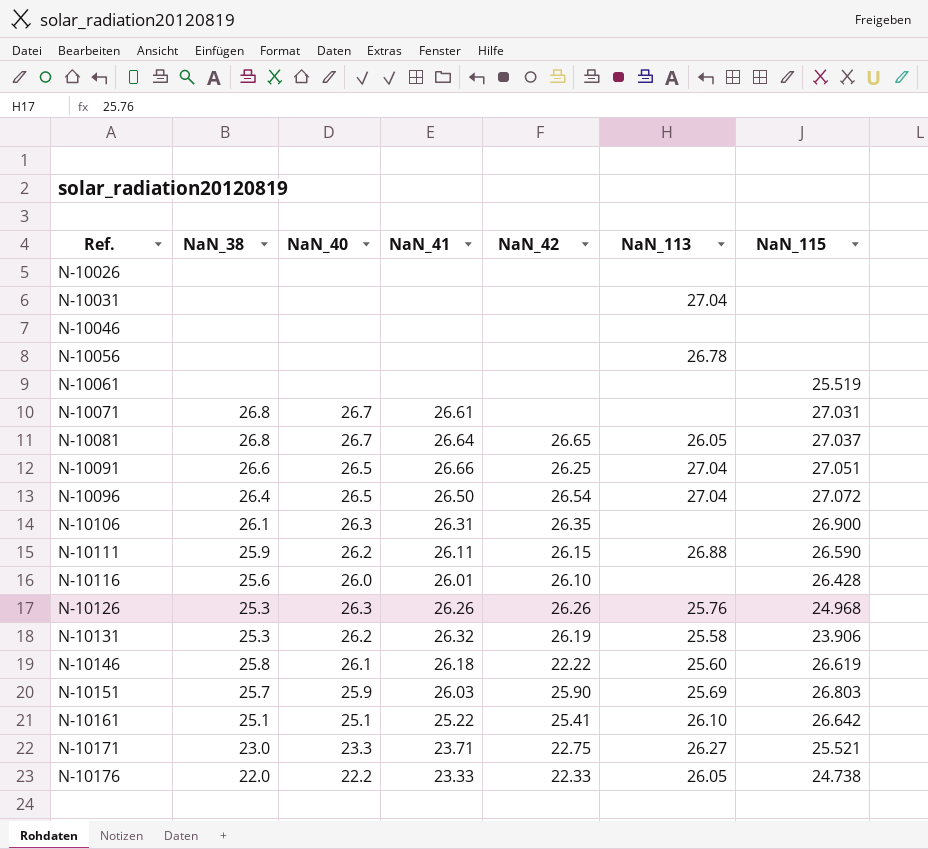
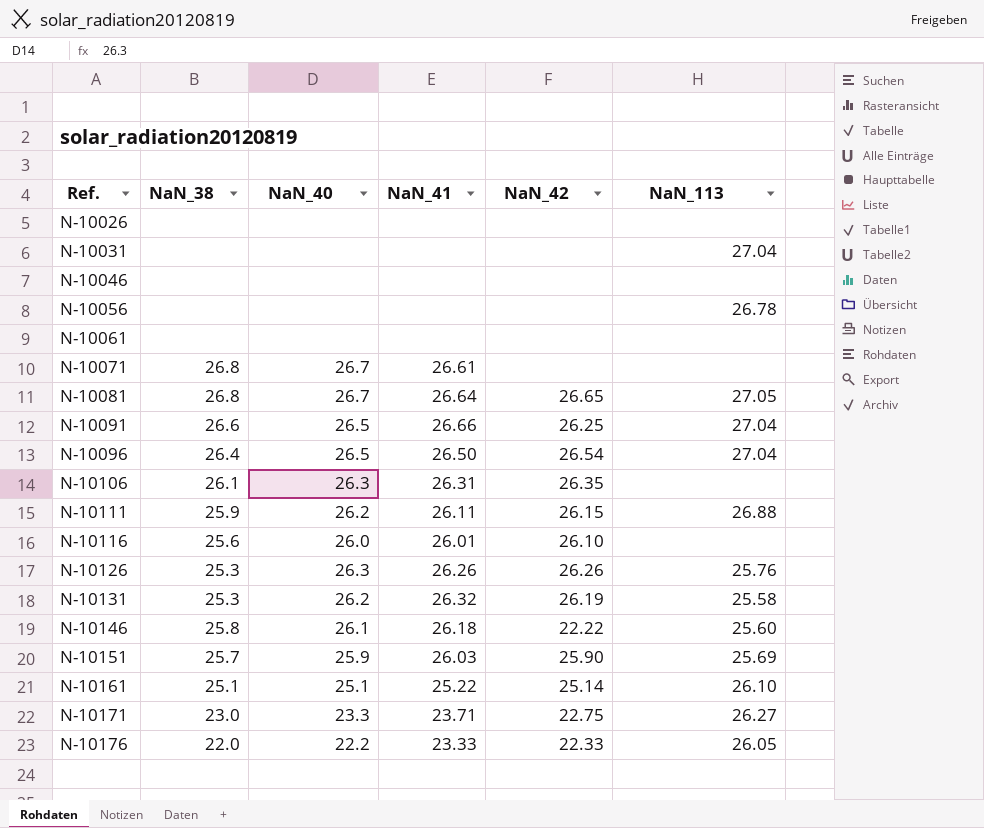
column NaN_115 | position: 7 -> none
N-10081 | NaN_113: 26.05 -> 27.05
N-10161 | NaN_42: 25.41 -> 25.14

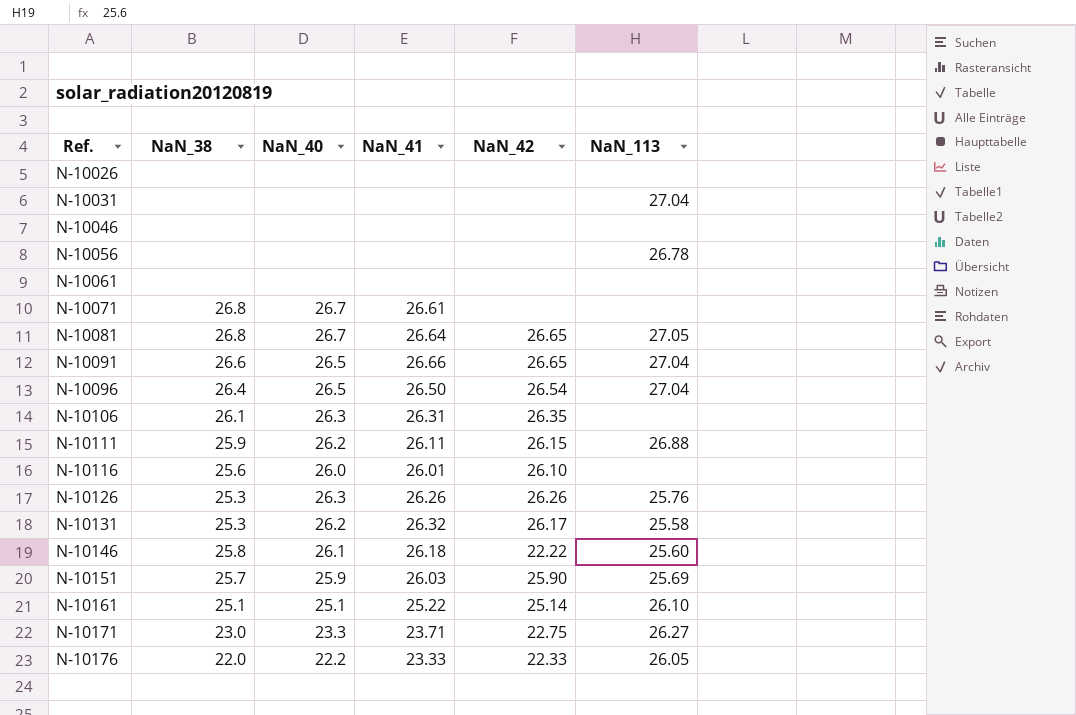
N-10091 | NaN_42: 26.25 -> 26.65
N-10131 | NaN_42: 26.19 -> 26.17

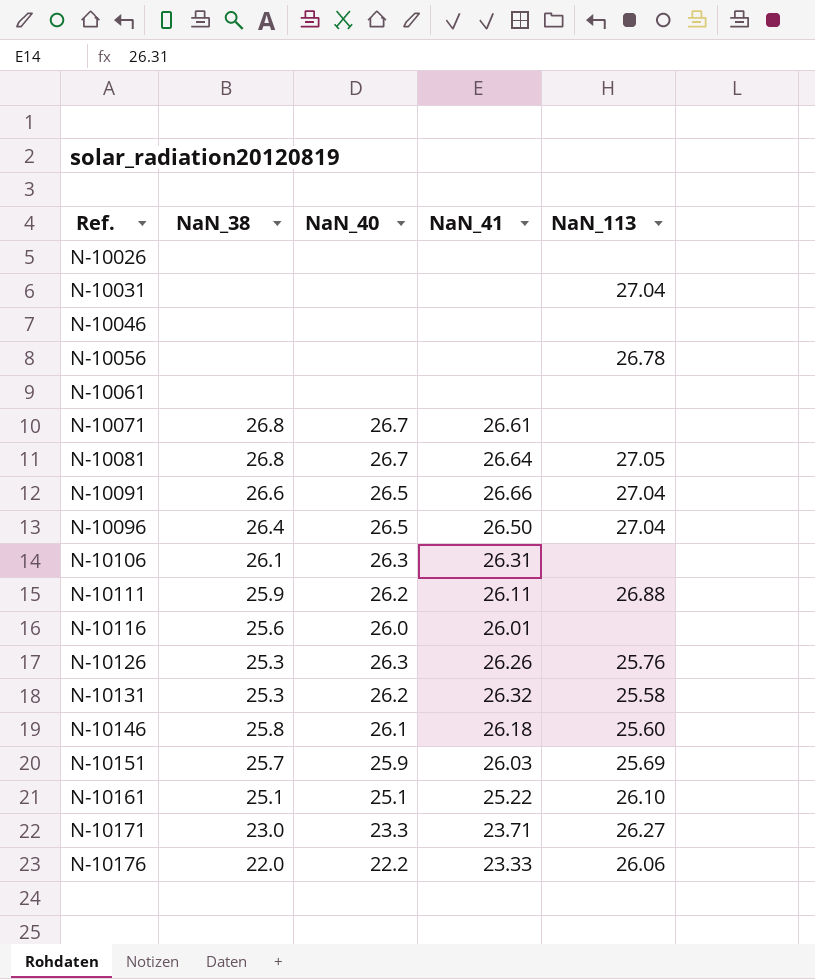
column NaN_42 | position: 5 -> none
N-10176 | NaN_113: 26.05 -> 26.06

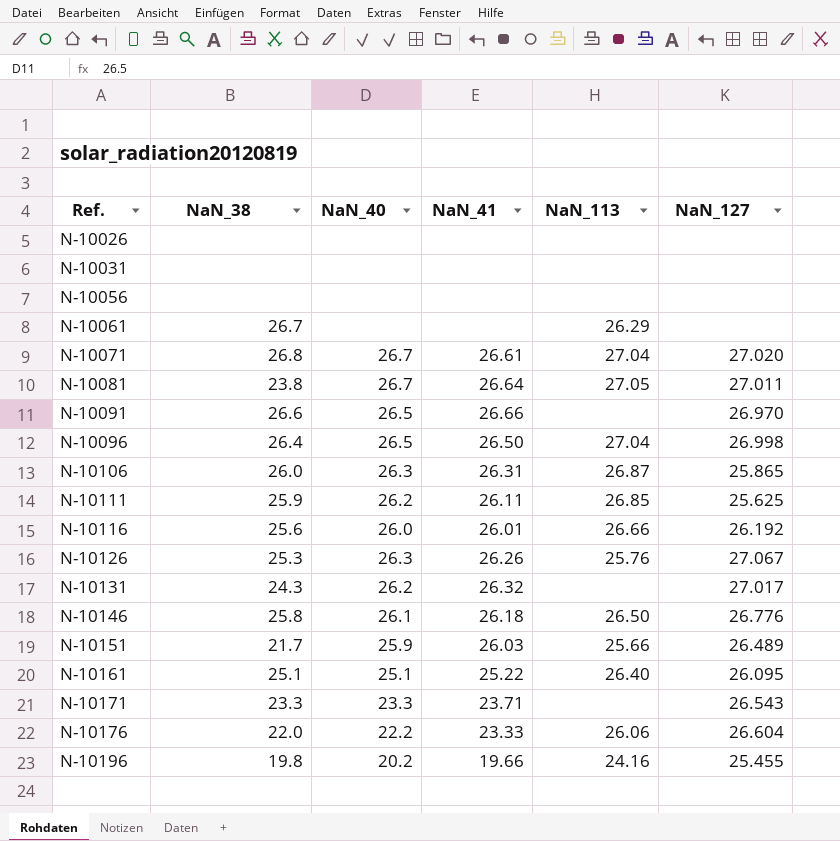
column NaN_127 | position: none -> 6
row N-10046: none | none | none | none -> none
N-10031 | NaN_113: 27.04 -> none
N-10056 | NaN_113: 26.78 -> none
N-10061 | NaN_38: none -> 26.7
N-10061 | NaN_113: none -> 26.29
N-10071 | NaN_113: none -> 27.04
N-10081 | NaN_38: 26.8 -> 23.8
N-10091 | NaN_113: 27.04 -> none
N-10106 | NaN_38: 26.1 -> 26.0
N-10106 | NaN_113: none -> 26.87
N-10111 | NaN_113: 26.88 -> 26.85
N-10116 | NaN_113: none -> 26.66
N-10131 | NaN_38: 25.3 -> 24.3
N-10131 | NaN_113: 25.58 -> none
N-10146 | NaN_113: 25.60 -> 26.50
N-10151 | NaN_38: 25.7 -> 21.7
N-10151 | NaN_113: 25.69 -> 25.66
N-10161 | NaN_113: 26.10 -> 26.40
N-10171 | NaN_38: 23.0 -> 23.3
N-10171 | NaN_113: 26.27 -> none
row N-10196: none -> 19.8 | 20.2 | 19.66 | 24.16 | 25.455

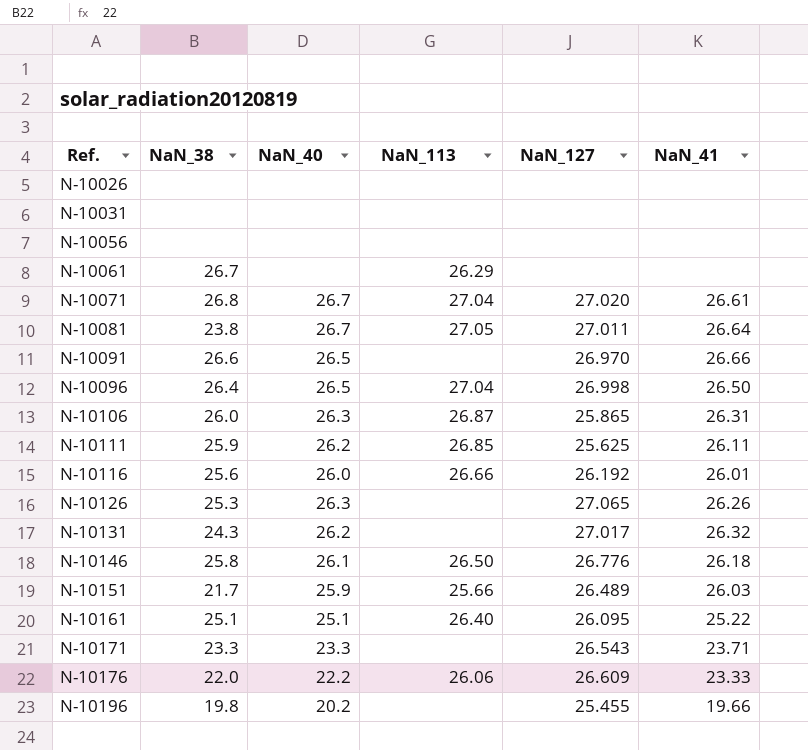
column NaN_41 | position: 4 -> 6
N-10126 | NaN_113: 25.76 -> none
N-10126 | NaN_127: 27.067 -> 27.065
N-10176 | NaN_127: 26.604 -> 26.609
N-10196 | NaN_113: 24.16 -> none

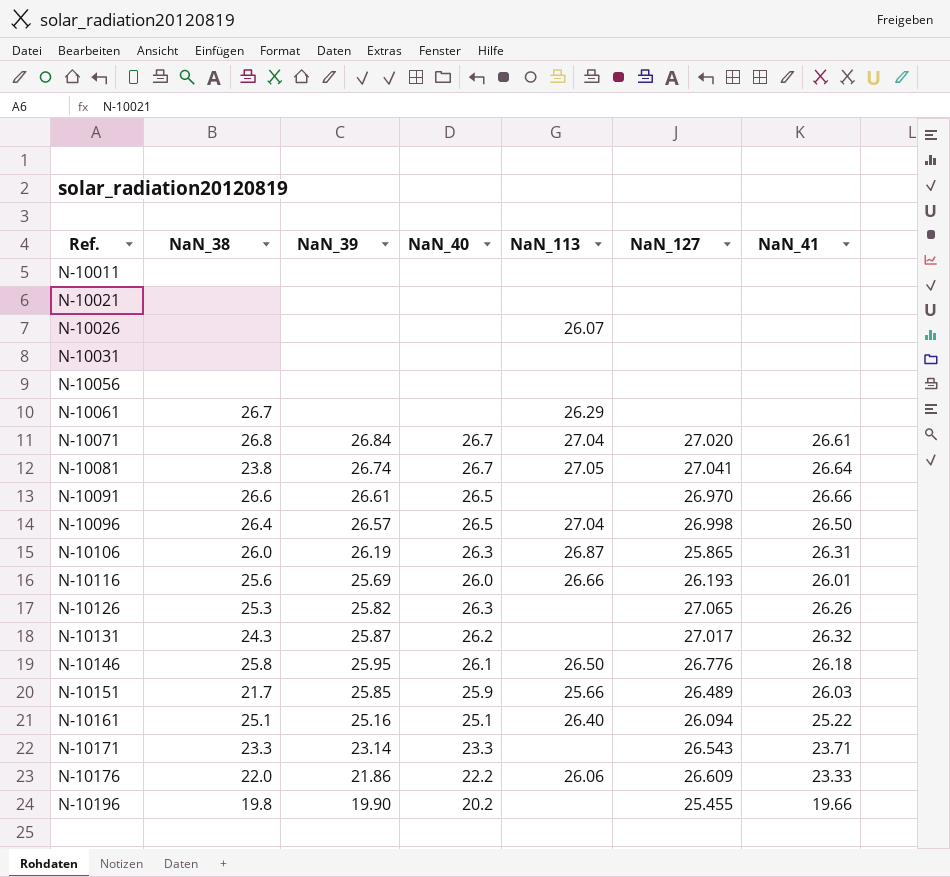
column NaN_39 | position: none -> 3
row N-10111: 25.9 | 26.2 | 26.85 | 25.625 | 26.11 -> none
row N-10011: none -> none | none | none | none | none | none
row N-10021: none -> none | none | none | none | none | none
N-10026 | NaN_113: none -> 26.07
N-10081 | NaN_127: 27.011 -> 27.041
N-10116 | NaN_127: 26.192 -> 26.193
N-10161 | NaN_127: 26.095 -> 26.094

